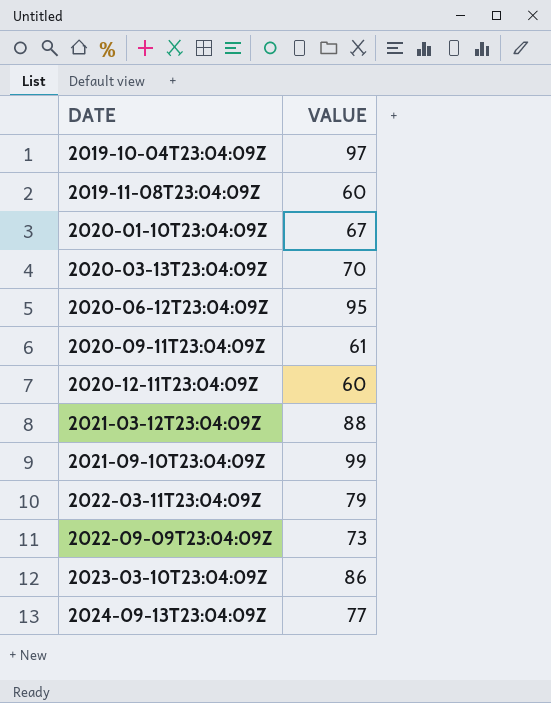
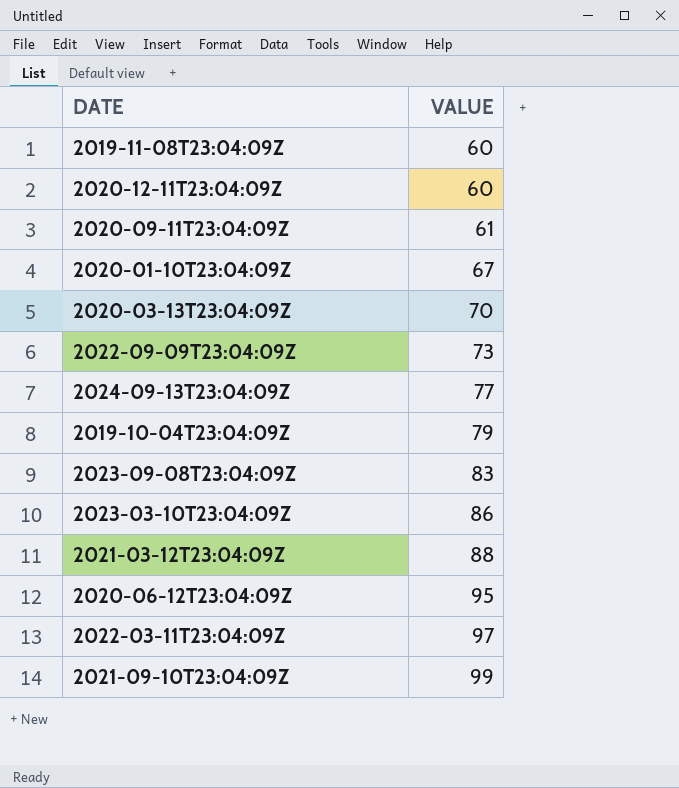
row order: DATE ascending -> VALUE ascending
2019-10-04T23:04:09Z | VALUE: 97 -> 79
row 2023-09-08T23:04:09Z: none -> 83
2022-03-11T23:04:09Z | VALUE: 79 -> 97

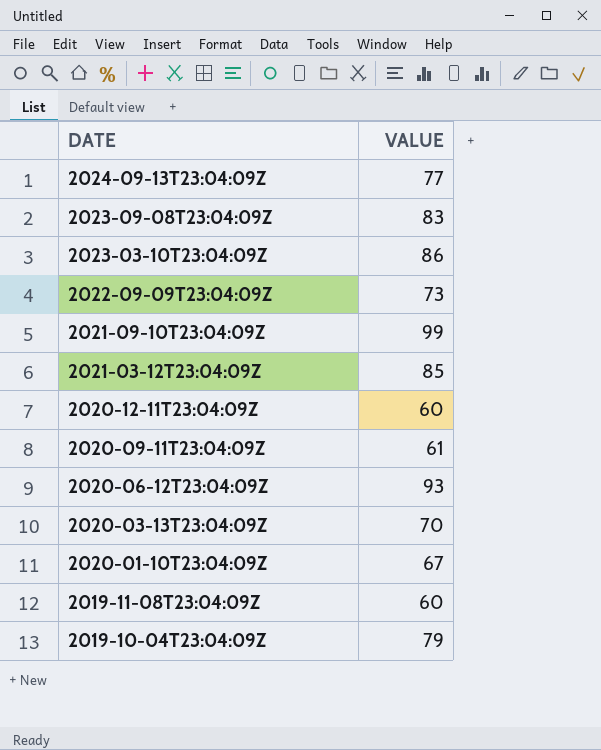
row order: VALUE ascending -> DATE descending
row 2022-03-11T23:04:09Z: 97 -> none
2021-03-12T23:04:09Z | VALUE: 88 -> 85
2020-06-12T23:04:09Z | VALUE: 95 -> 93

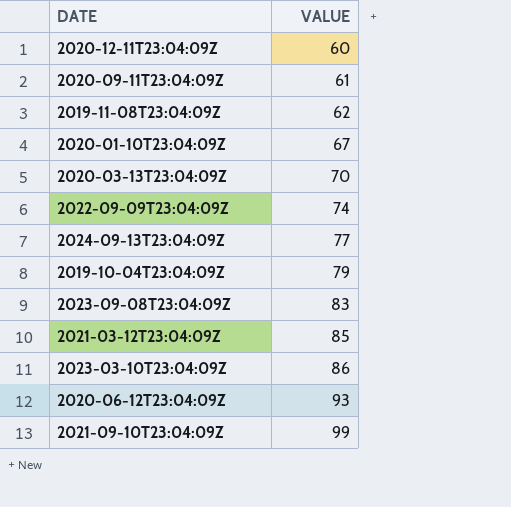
row order: DATE descending -> VALUE ascending
2019-11-08T23:04:09Z | VALUE: 60 -> 62
2022-09-09T23:04:09Z | VALUE: 73 -> 74

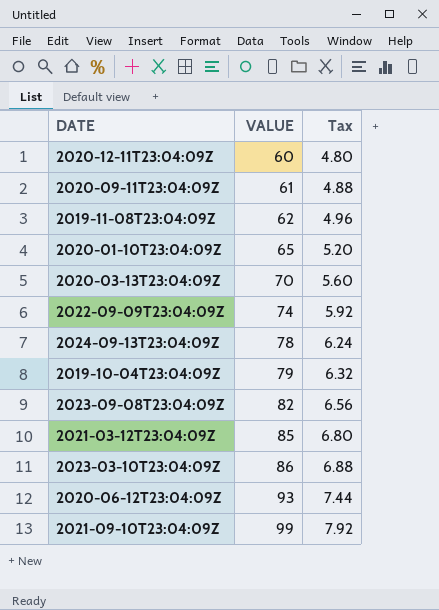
column Tax | formula: none -> [VALUE] * 0.08
2020-01-10T23:04:09Z | VALUE: 67 -> 65
2024-09-13T23:04:09Z | VALUE: 77 -> 78
2023-09-08T23:04:09Z | VALUE: 83 -> 82

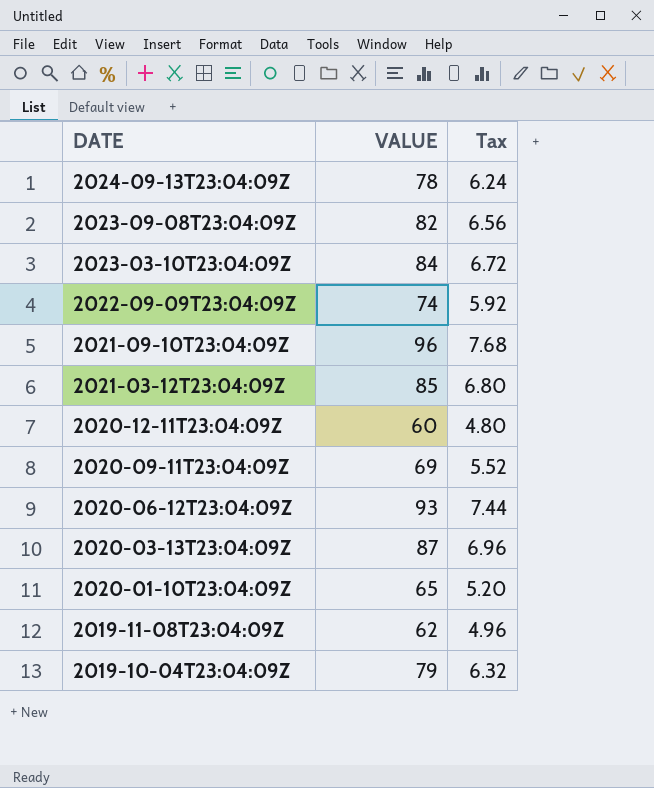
row order: VALUE ascending -> DATE descending
2023-03-10T23:04:09Z | VALUE: 86 -> 84
2023-03-10T23:04:09Z | Tax: 6.88 -> 6.72
2021-09-10T23:04:09Z | VALUE: 99 -> 96
2021-09-10T23:04:09Z | Tax: 7.92 -> 7.68
2020-09-11T23:04:09Z | VALUE: 61 -> 69
2020-09-11T23:04:09Z | Tax: 4.88 -> 5.52
2020-03-13T23:04:09Z | VALUE: 70 -> 87
2020-03-13T23:04:09Z | Tax: 5.60 -> 6.96

